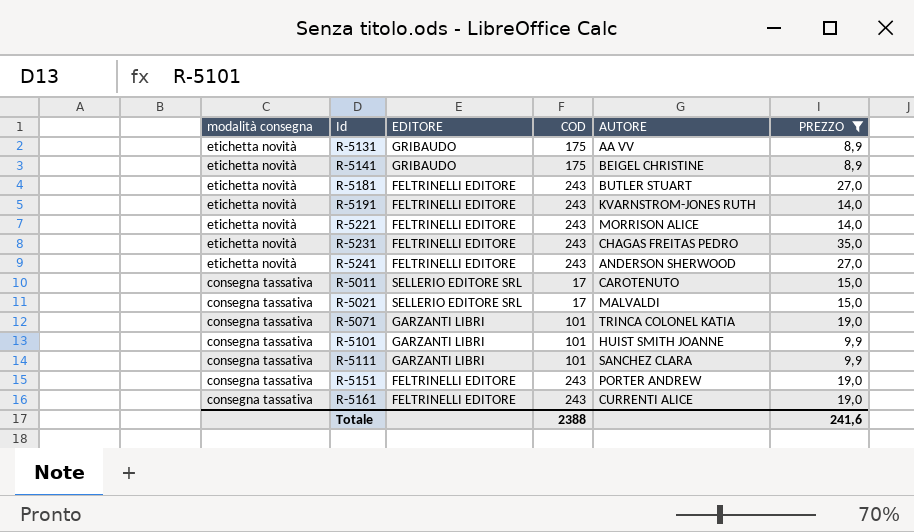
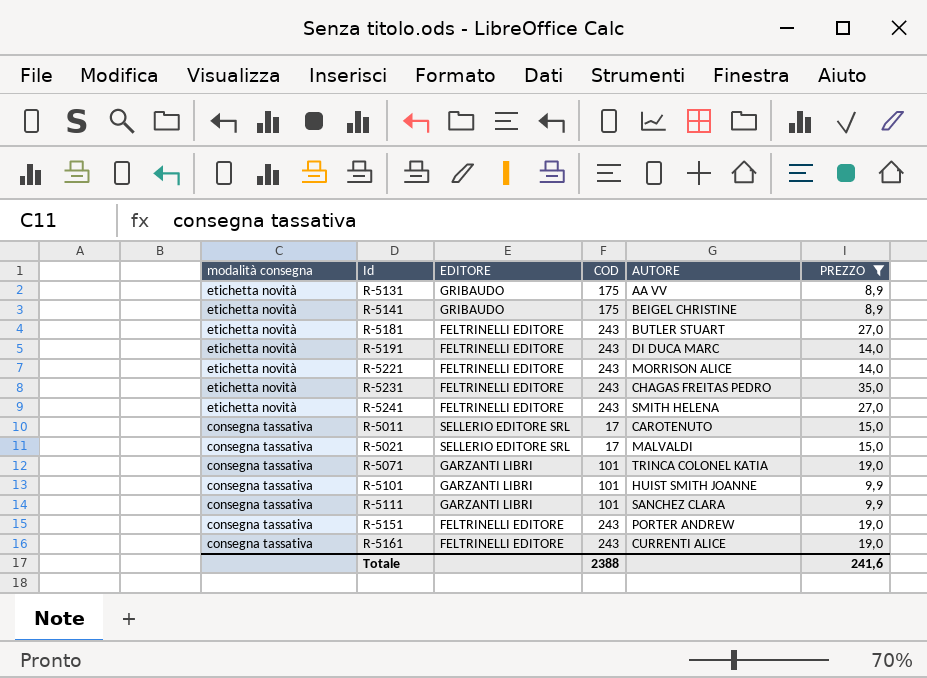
R-5191 | AUTORE: KVARNSTROM-JONES RUTH -> DI DUCA MARC
R-5241 | AUTORE: ANDERSON SHERWOOD -> SMITH HELENA

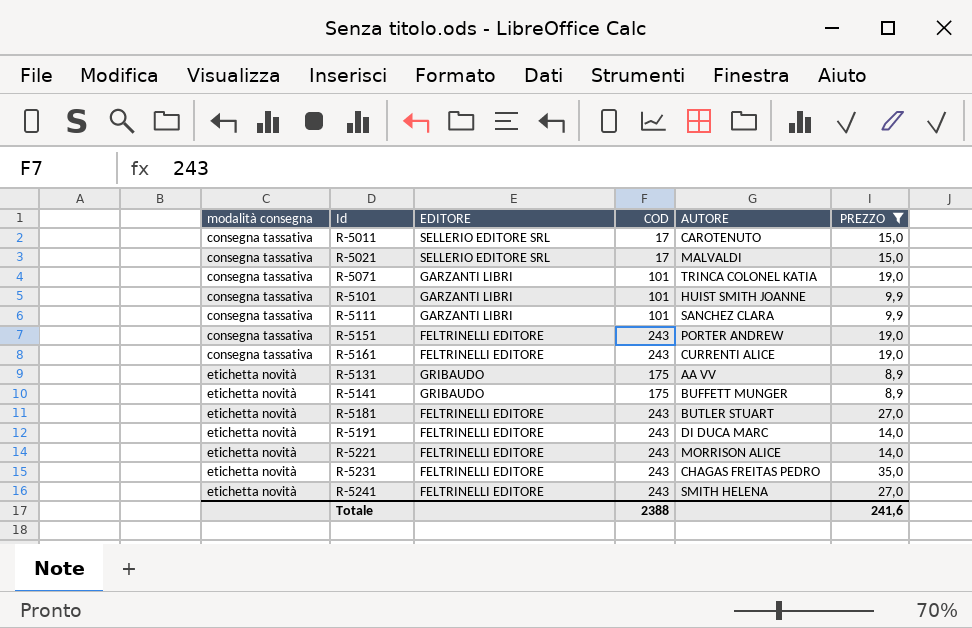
row order: modalità consegna descending -> modalità consegna ascending
R-5141 | AUTORE: BEIGEL CHRISTINE -> BUFFETT MUNGER

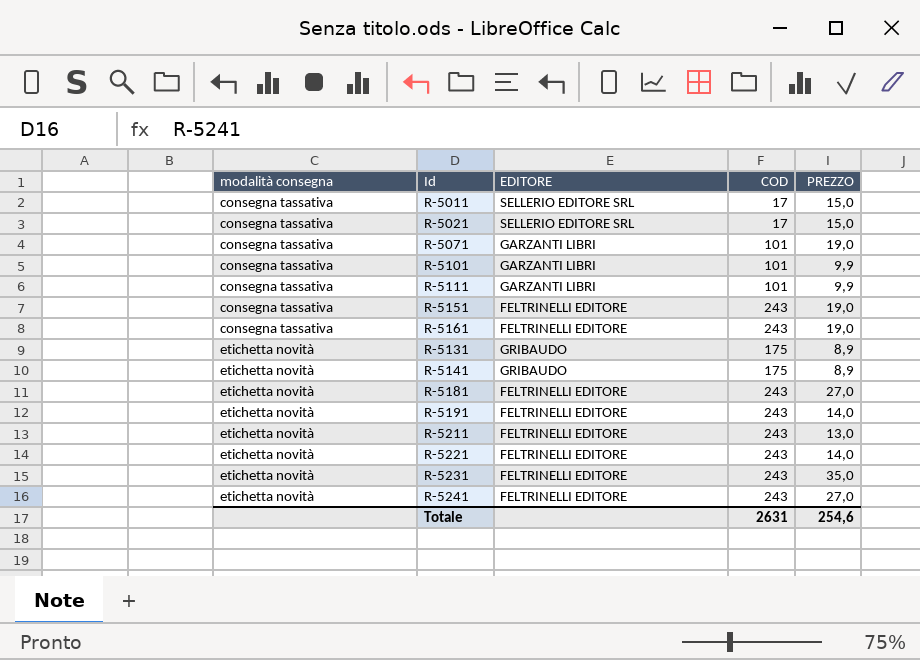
filter: PREZZO != 13,0 -> none
column AUTORE | position: 5 -> none
Totale | COD: 2388 -> 2631
Totale | PREZZO: 241,6 -> 254,6

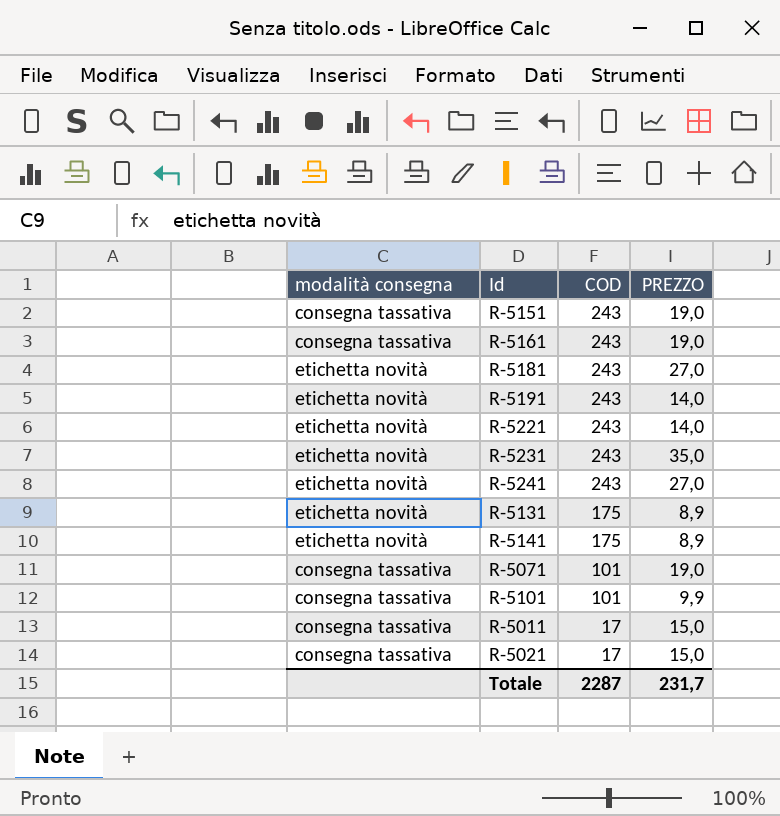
row order: modalità consegna ascending -> COD descending
column EDITORE | position: 3 -> none
row R-5111: consegna tassativa | GARZANTI LIBRI | 101 | 9,9 -> none
row R-5211: etichetta novità | FELTRINELLI EDITORE | 243 | 13,0 -> none
Totale | COD: 2631 -> 2287
Totale | PREZZO: 254,6 -> 231,7

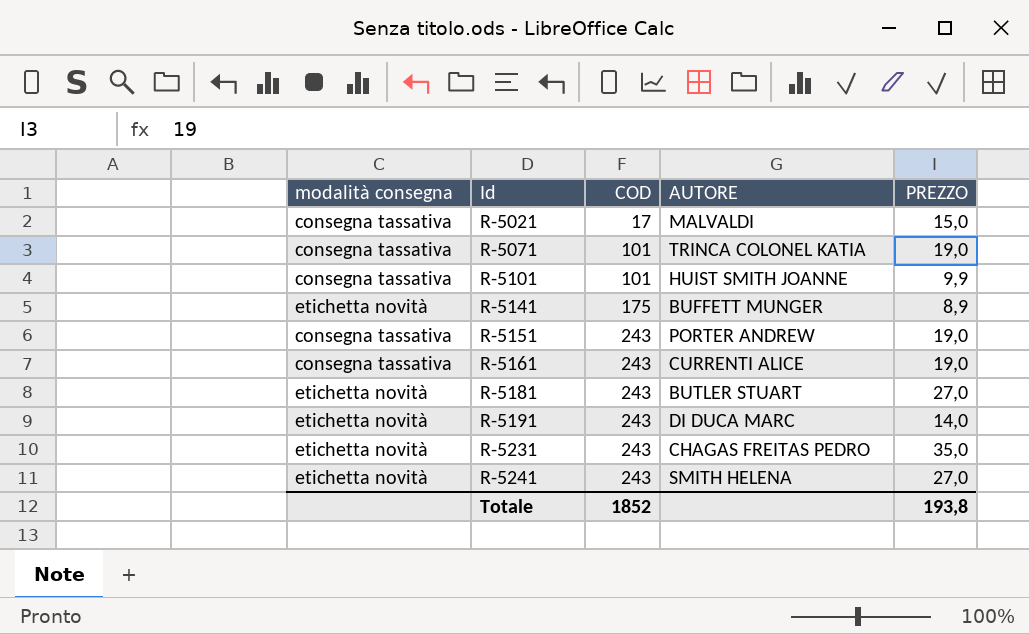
row order: COD descending -> Id ascending
column AUTORE | position: none -> 4
row R-5221: etichetta novità | 243 | 14,0 -> none
row R-5131: etichetta novità | 175 | 8,9 -> none
row R-5011: consegna tassativa | 17 | 15,0 -> none
Totale | COD: 2287 -> 1852
Totale | PREZZO: 231,7 -> 193,8

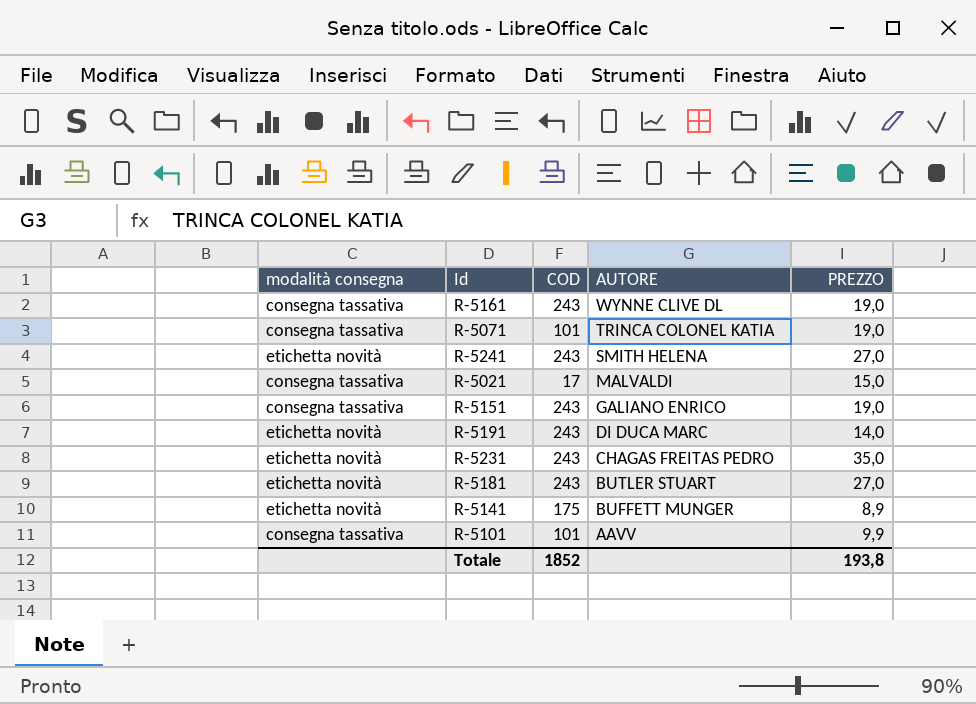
row order: Id ascending -> AUTORE descending
R-5161 | AUTORE: CURRENTI ALICE -> WYNNE CLIVE DL
R-5151 | AUTORE: PORTER ANDREW -> GALIANO ENRICO
R-5101 | AUTORE: HUIST SMITH JOANNE -> AAVV

